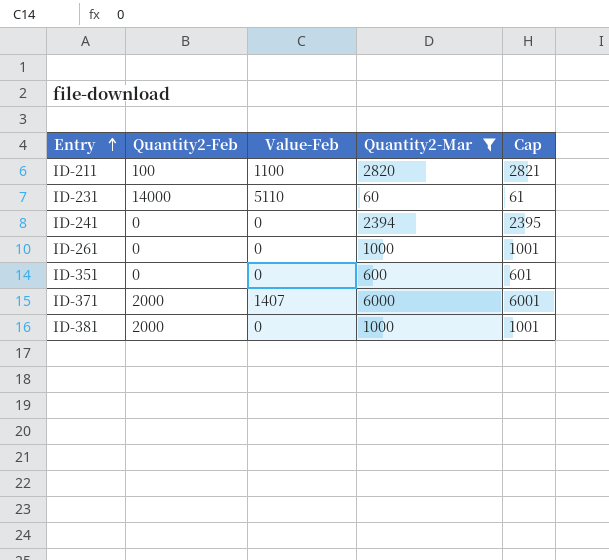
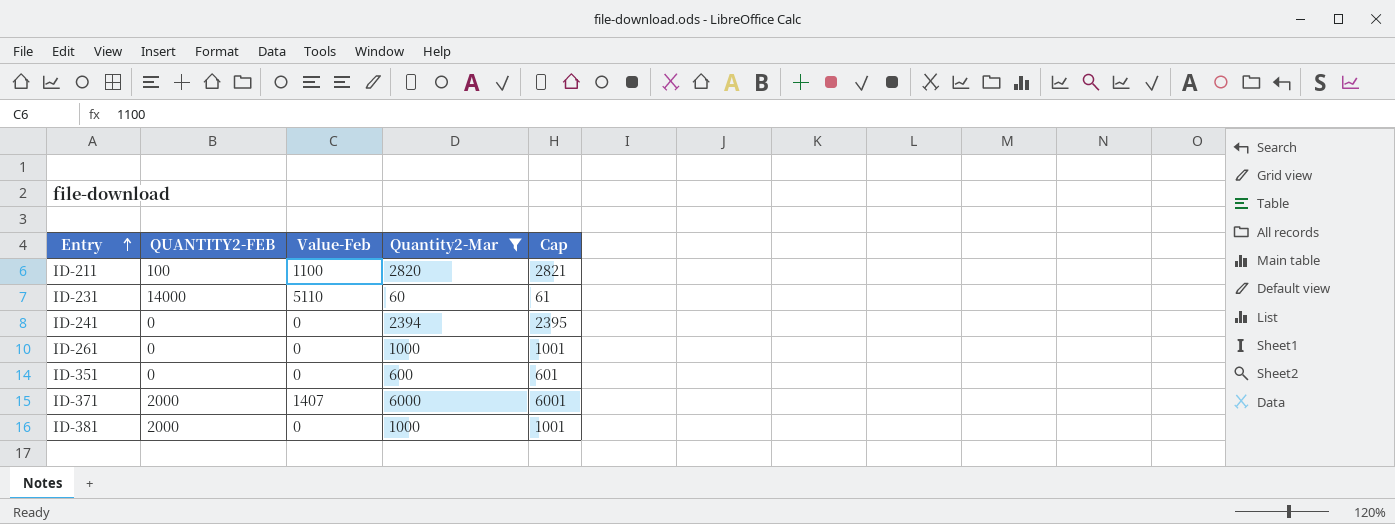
column name: Quantity2-Feb -> QUANTITY2-FEB

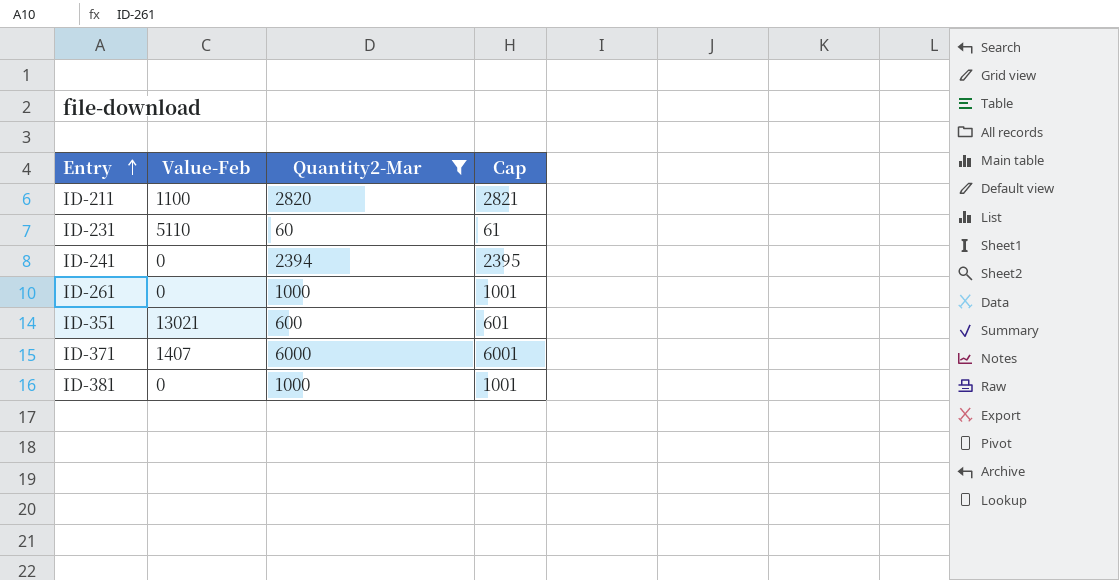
column QUANTITY2-FEB | position: 2 -> none
ID-351 | Value-Feb: 0 -> 13021

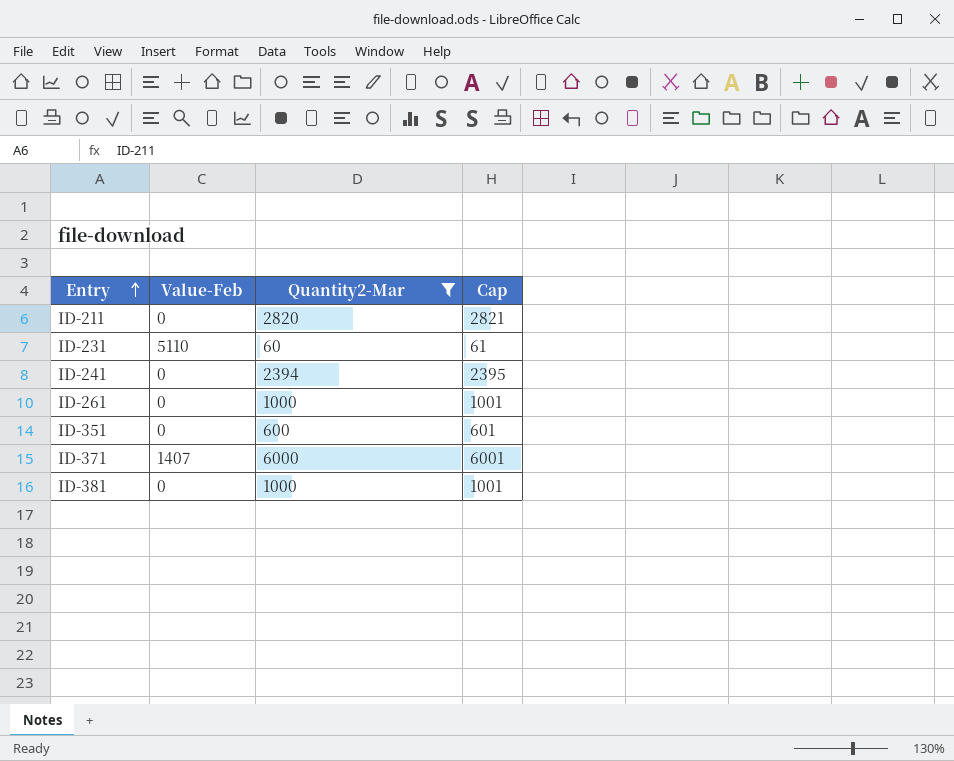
ID-211 | Value-Feb: 1100 -> 0
ID-351 | Value-Feb: 13021 -> 0

